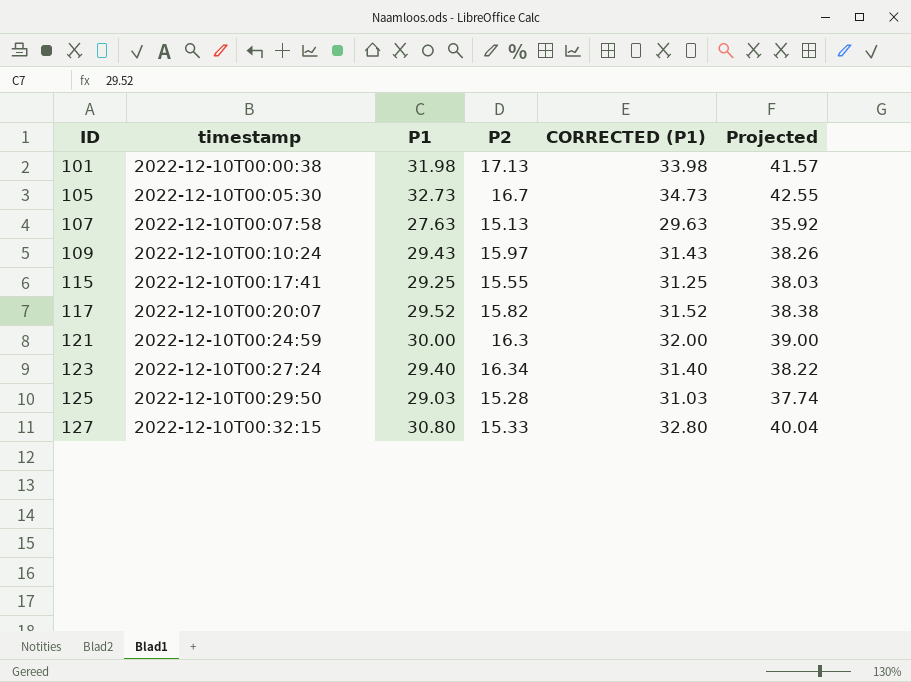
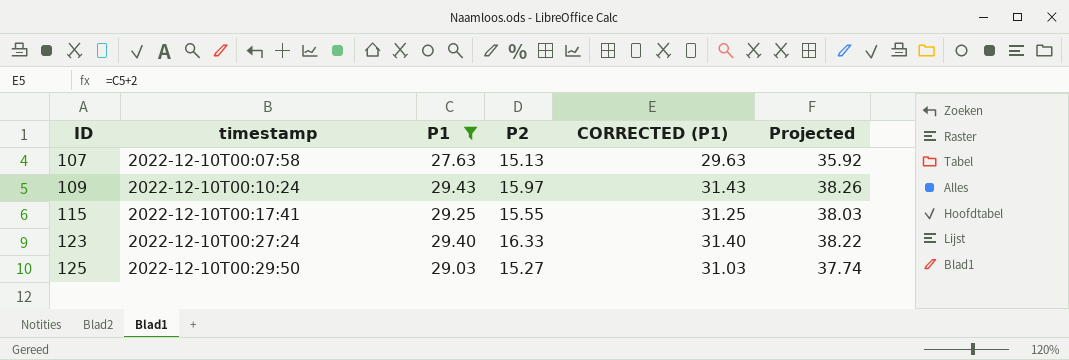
filter: none -> P1 <= 29.43
123 | P2: 16.34 -> 16.33
125 | P2: 15.28 -> 15.27

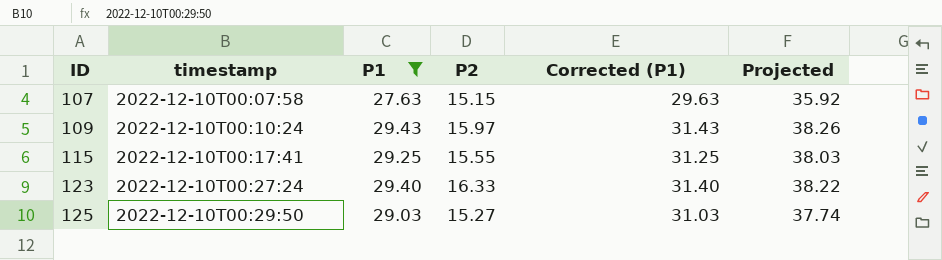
column name: CORRECTED (P1) -> Corrected (P1)
107 | P2: 15.13 -> 15.15

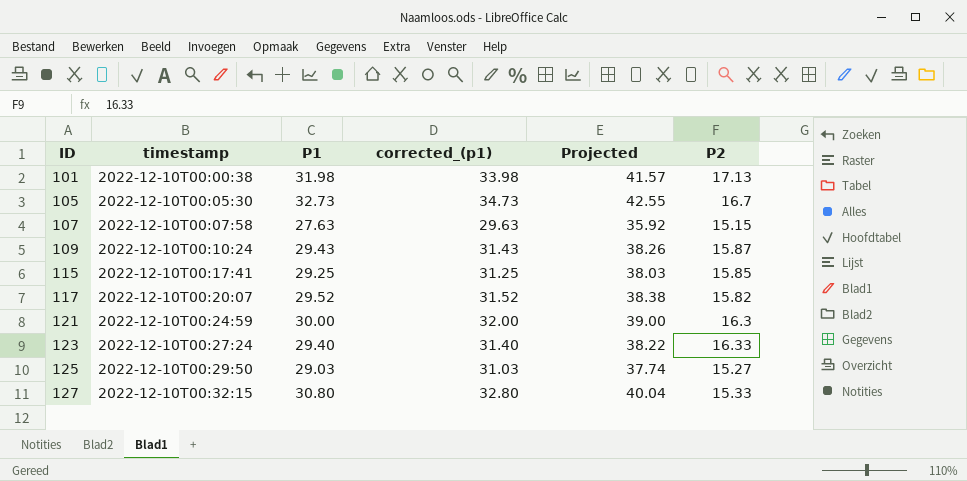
filter: P1 <= 29.43 -> none
column name: Corrected (P1) -> corrected_(p1)
column P2 | position: 4 -> 6
109 | P2: 15.97 -> 15.87
115 | P2: 15.55 -> 15.85

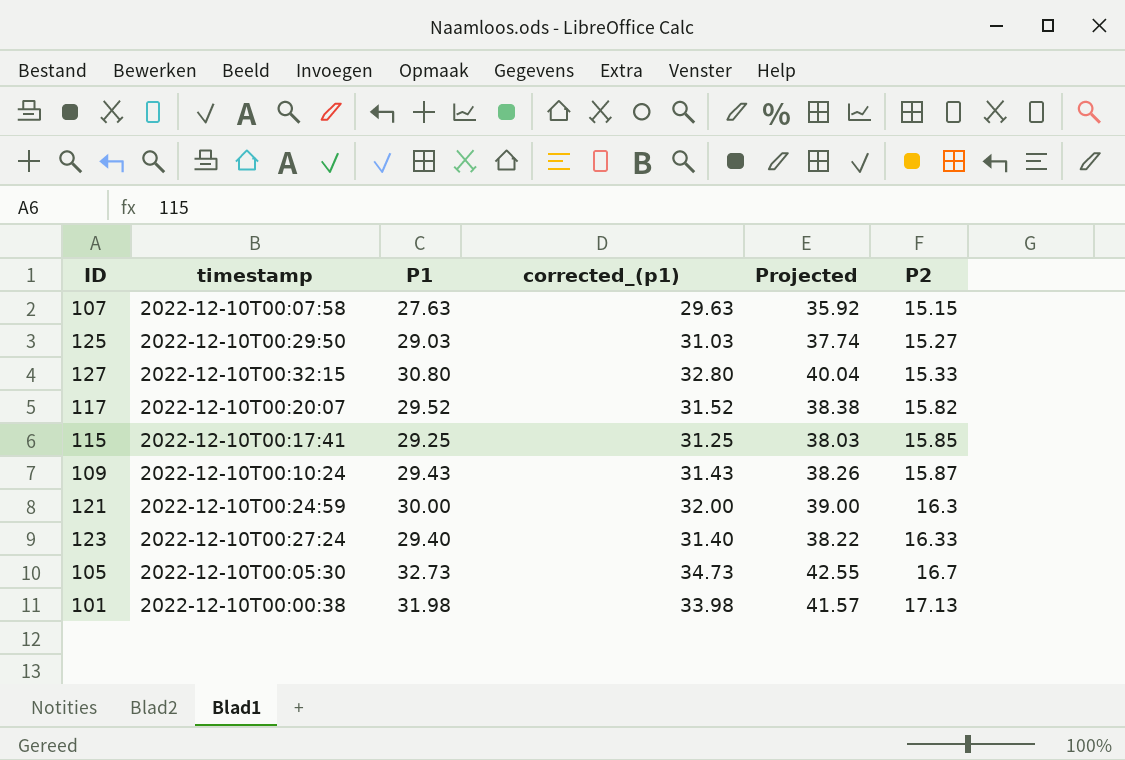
row order: ID ascending -> P2 ascending

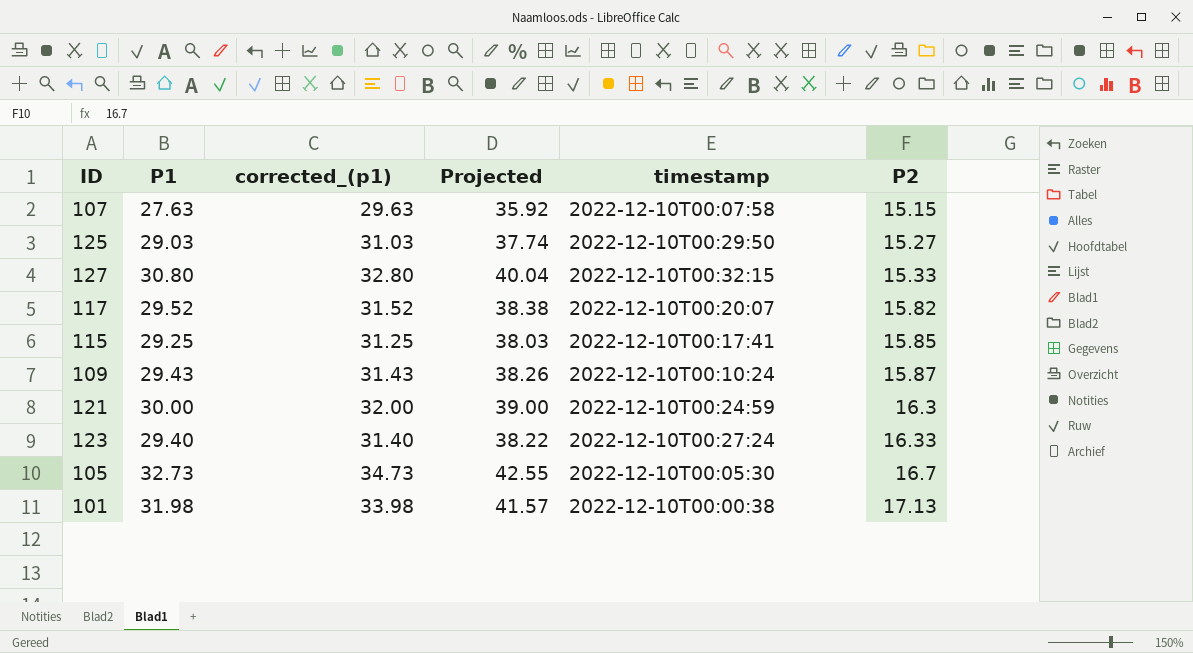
column timestamp | position: 2 -> 5

